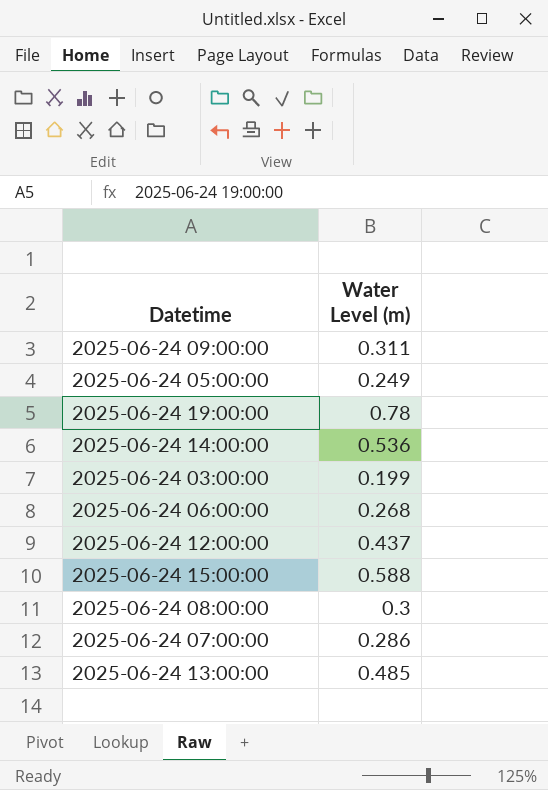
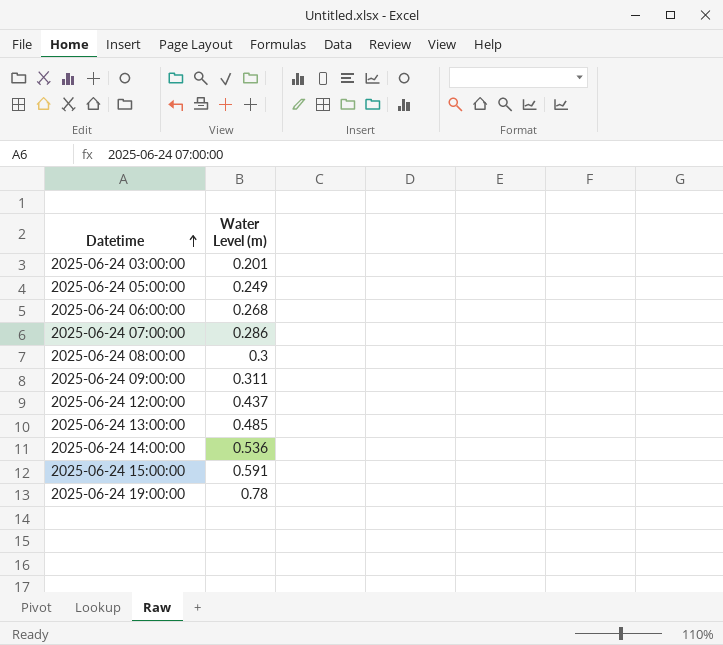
row order: none -> Datetime ascending
2025-06-24 03:00:00 | Water Level (m): 0.199 -> 0.201
2025-06-24 15:00:00 | Water Level (m): 0.588 -> 0.591

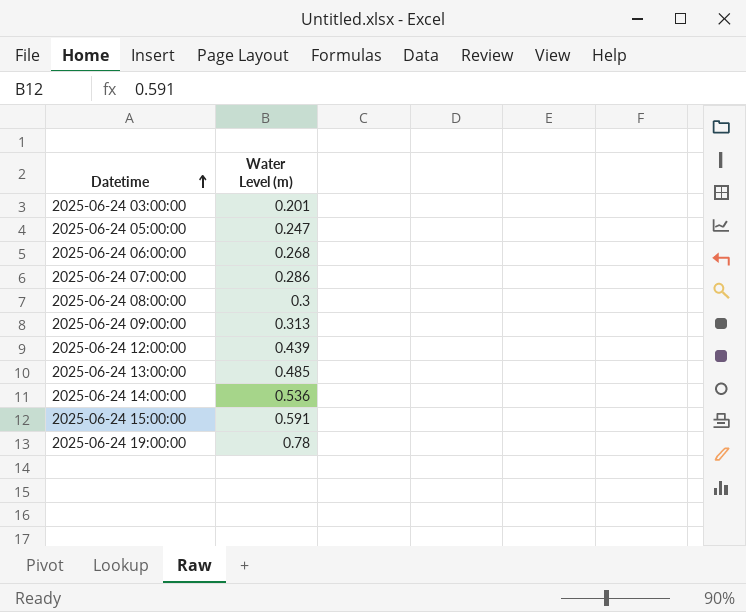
2025-06-24 05:00:00 | Water Level (m): 0.249 -> 0.247
2025-06-24 09:00:00 | Water Level (m): 0.311 -> 0.313
2025-06-24 12:00:00 | Water Level (m): 0.437 -> 0.439

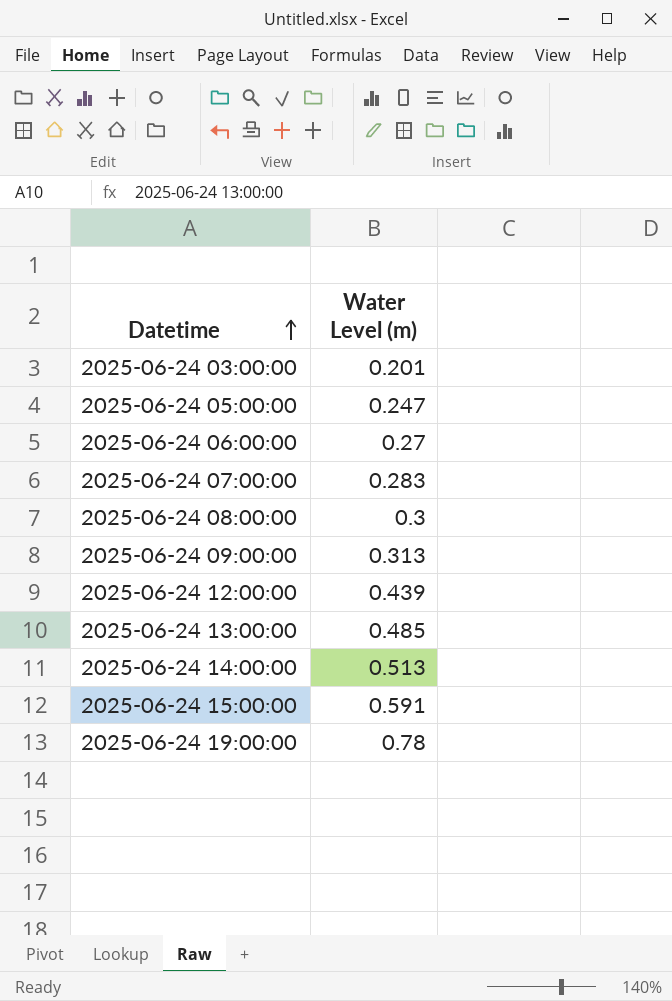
2025-06-24 06:00:00 | Water Level (m): 0.268 -> 0.27
2025-06-24 07:00:00 | Water Level (m): 0.286 -> 0.283
2025-06-24 14:00:00 | Water Level (m): 0.536 -> 0.513

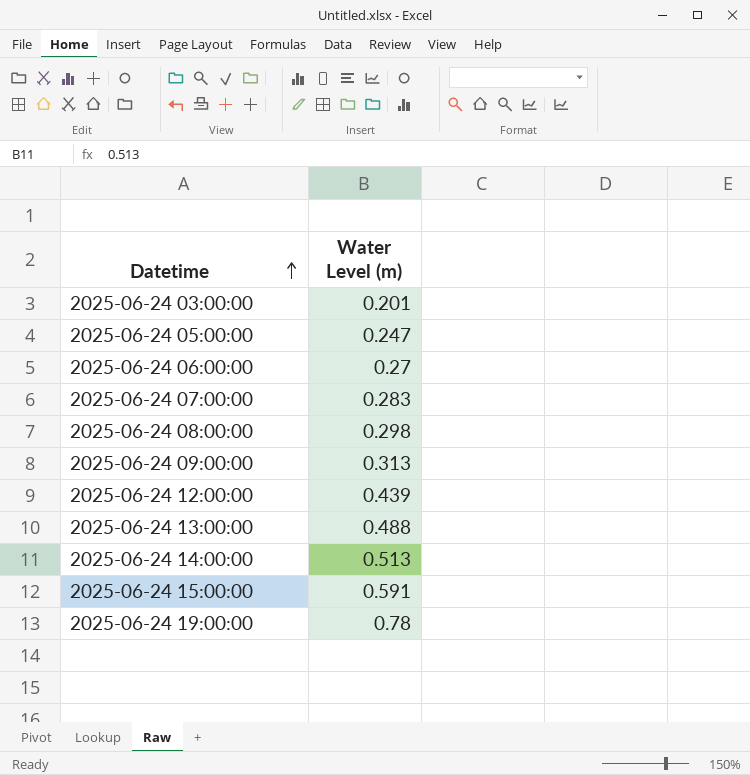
2025-06-24 08:00:00 | Water Level (m): 0.3 -> 0.298
2025-06-24 13:00:00 | Water Level (m): 0.485 -> 0.488

